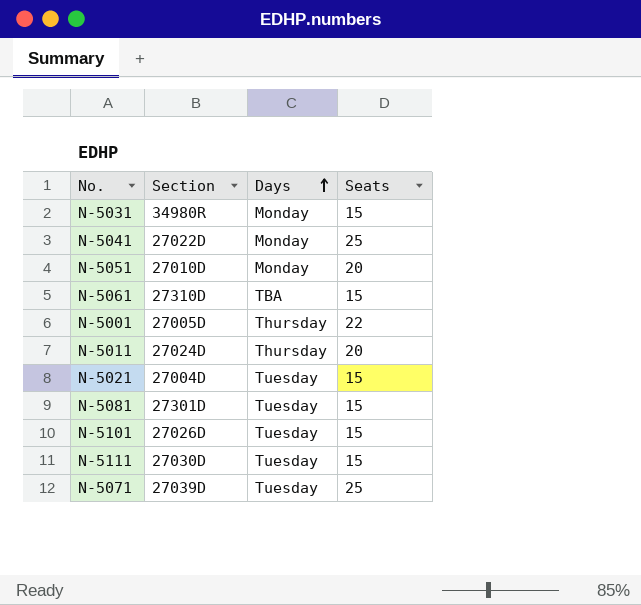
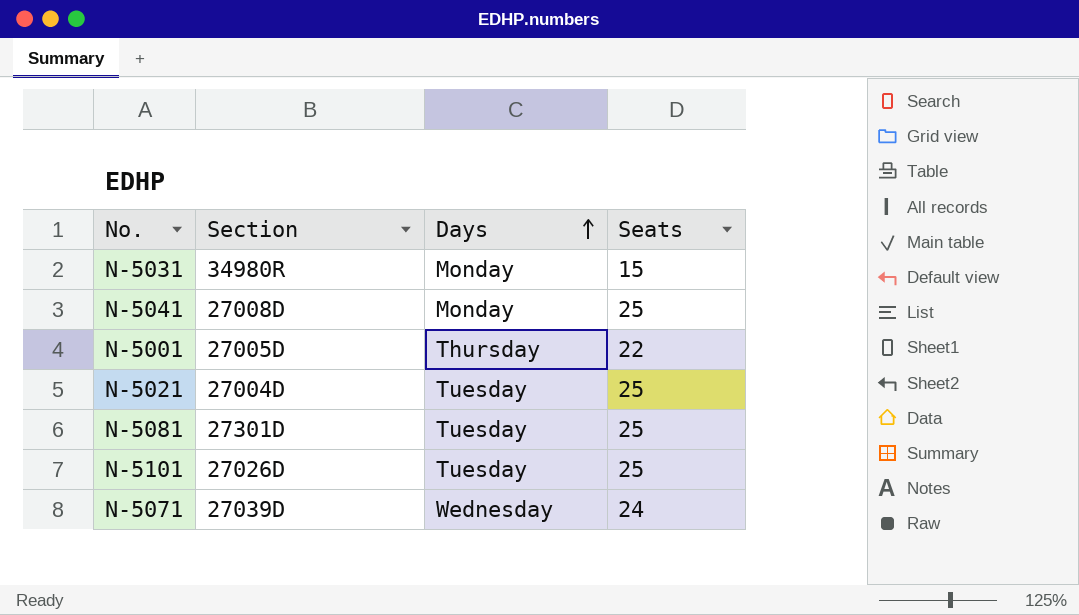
row N-5051: 27010D | Monday | 20 -> none
row N-5061: 27310D | TBA | 15 -> none
row N-5011: 27024D | Thursday | 20 -> none
row N-5111: 27030D | Tuesday | 15 -> none
N-5041 | Section: 27022D -> 27008D
N-5021 | Seats: 15 -> 25
N-5081 | Seats: 15 -> 25
N-5101 | Seats: 15 -> 25
N-5071 | Days: Tuesday -> Wednesday
N-5071 | Seats: 25 -> 24

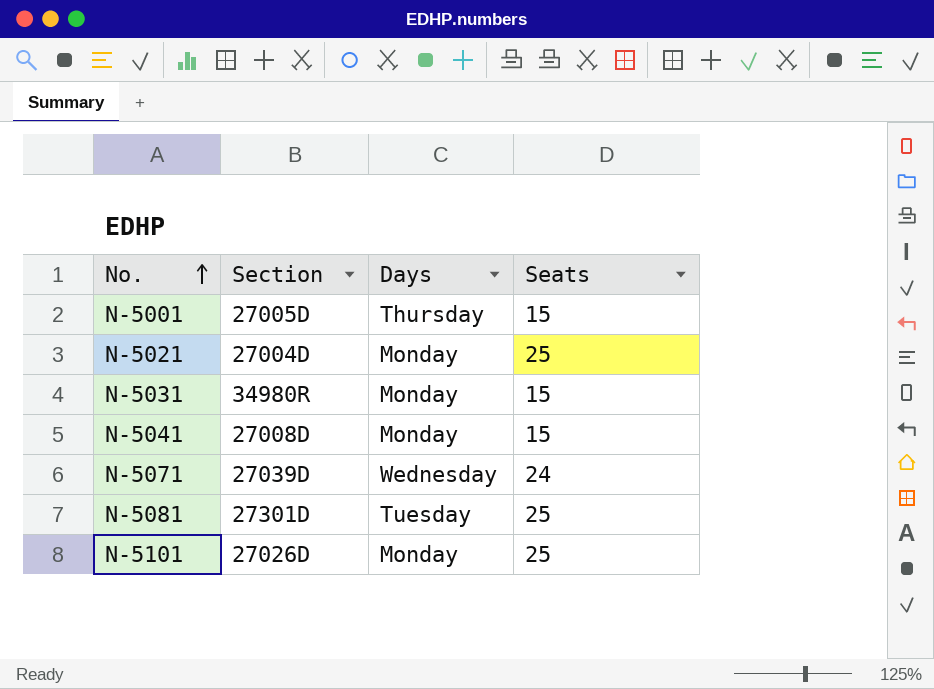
row order: Days ascending -> No. ascending
N-5001 | Seats: 22 -> 15
N-5021 | Days: Tuesday -> Monday
N-5041 | Seats: 25 -> 15
N-5101 | Days: Tuesday -> Monday

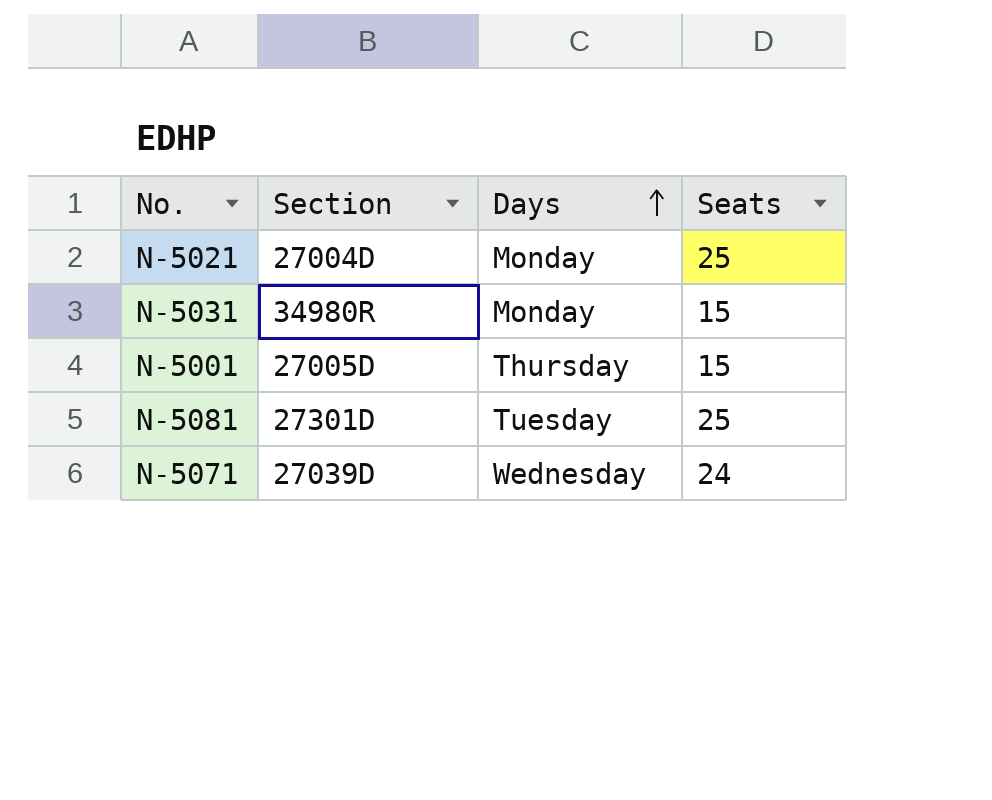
row order: No. ascending -> Days ascending
row N-5041: 27008D | Monday | 15 -> none
row N-5101: 27026D | Monday | 25 -> none

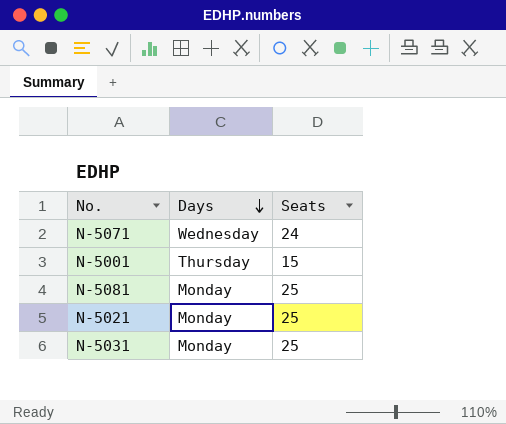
row order: Days ascending -> Days descending
column Section | position: 2 -> none
N-5081 | Days: Tuesday -> Monday
N-5031 | Seats: 15 -> 25

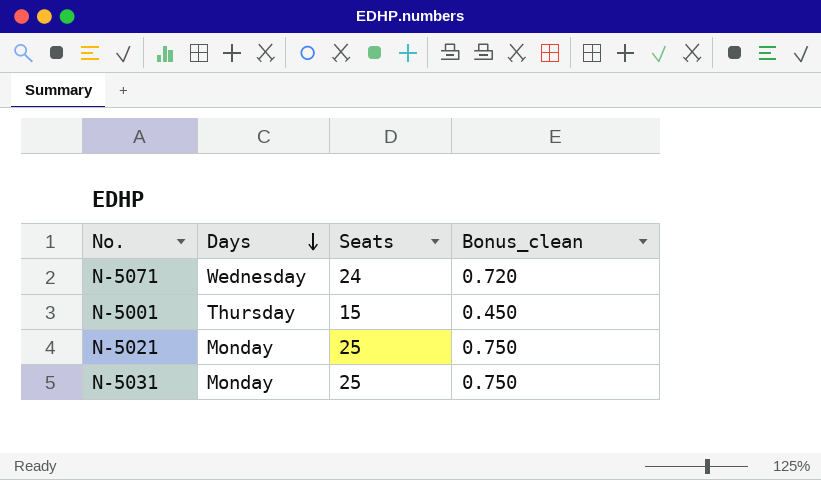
column Bonus_clean | formula: none -> [Seats] * 0.03
row N-5081: Monday | 25 -> none

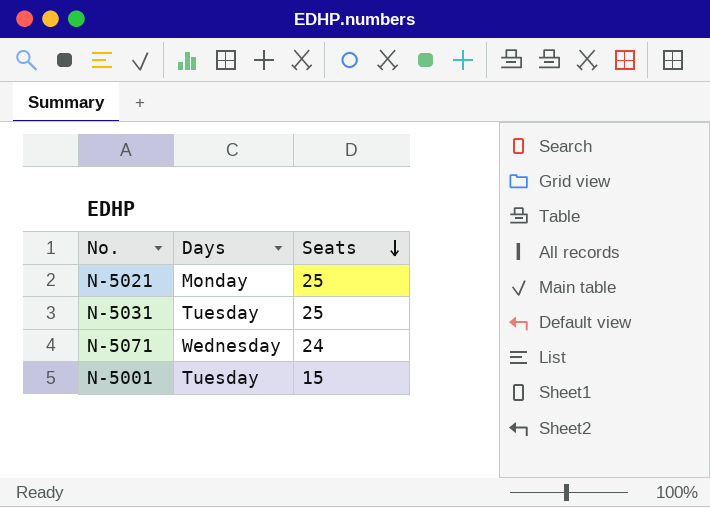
row order: Days descending -> Seats descending
column Bonus_clean | formula: [Seats] * 0.03 -> none
N-5031 | Days: Monday -> Tuesday
N-5001 | Days: Thursday -> Tuesday

